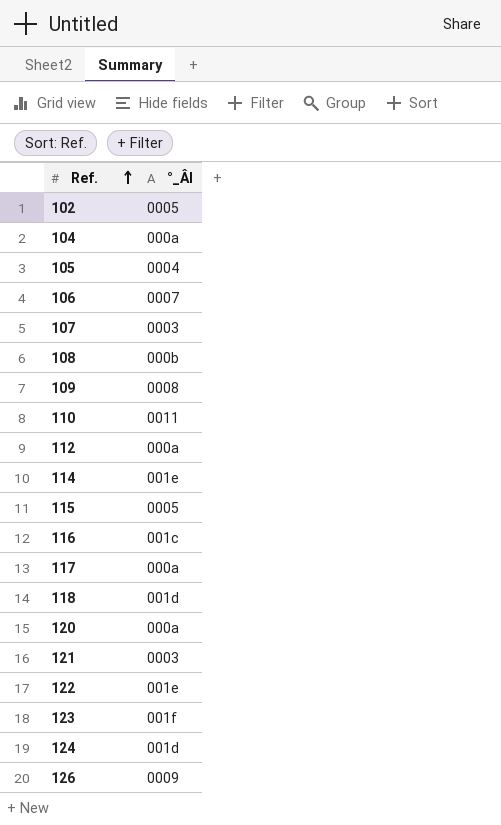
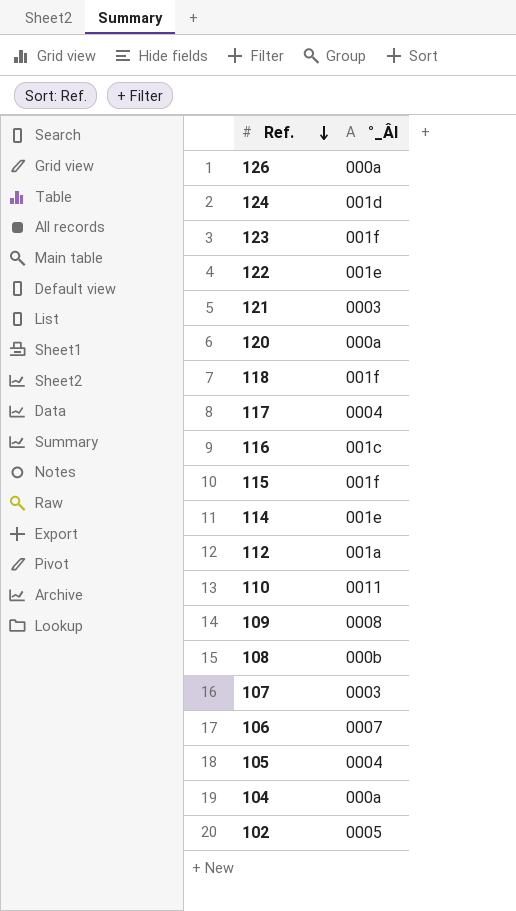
row order: Ref. ascending -> Ref. descending
126 | °_ÂI: 0009 -> 000a
118 | °_ÂI: 001d -> 001f
117 | °_ÂI: 000a -> 0004
115 | °_ÂI: 0005 -> 001f
112 | °_ÂI: 000a -> 001a

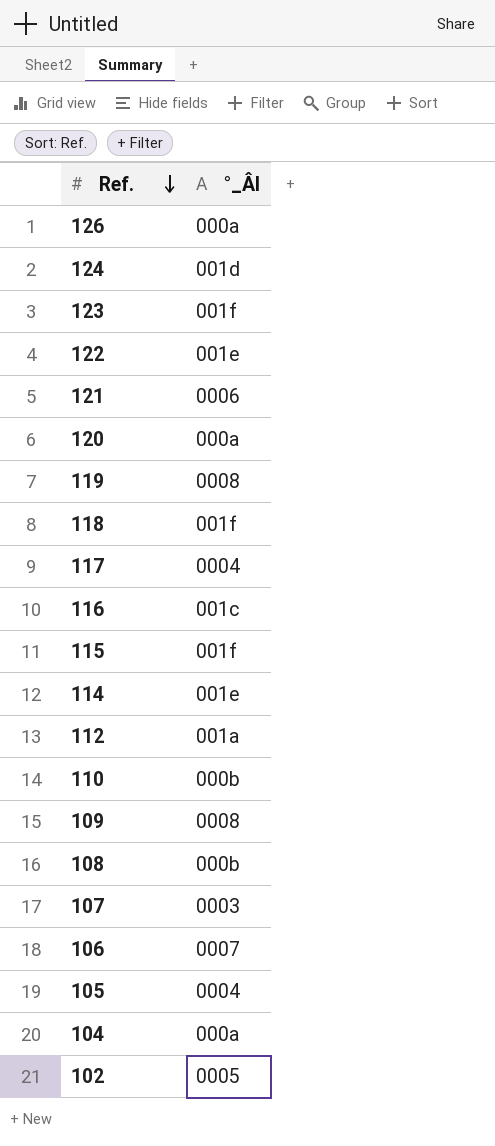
121 | °_ÂI: 0003 -> 0006
row 119: none -> 0008
110 | °_ÂI: 0011 -> 000b

